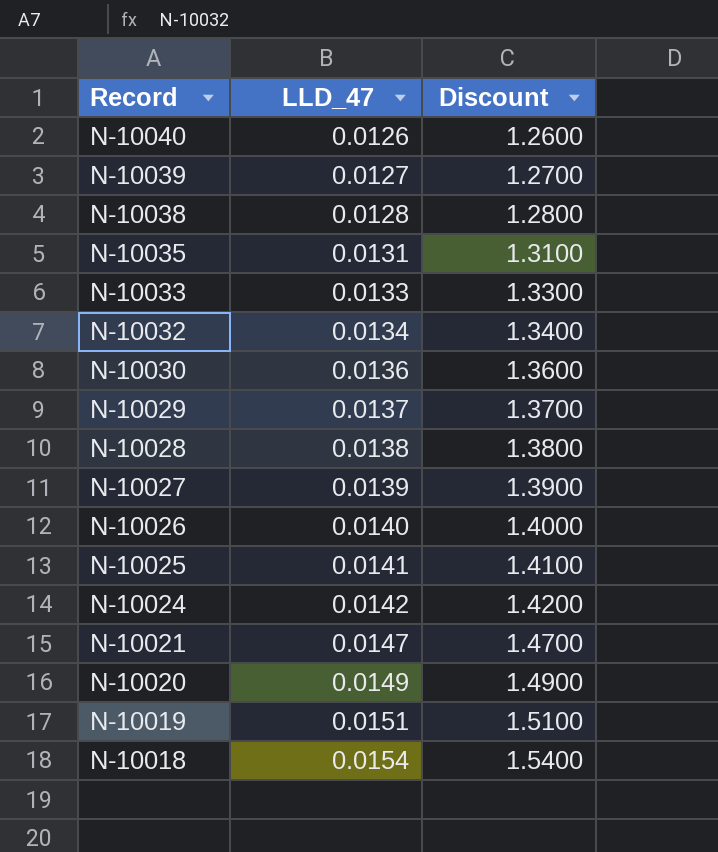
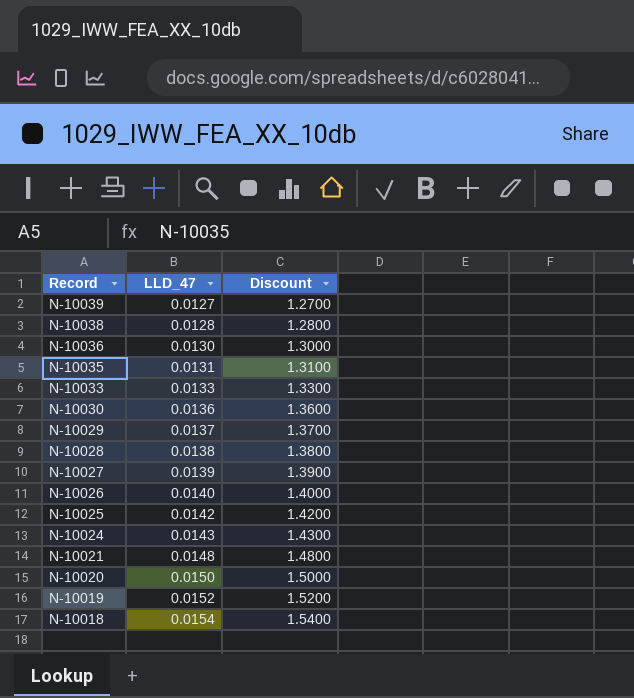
row N-10040: 0.0126 | 1.2600 -> none
row N-10032: 0.0134 | 1.3400 -> none
row N-10036: none -> 0.0130 | 1.3000
N-10025 | LLD_47: 0.0141 -> 0.0142
N-10025 | Discount: 1.4100 -> 1.4200
N-10024 | LLD_47: 0.0142 -> 0.0143
N-10024 | Discount: 1.4200 -> 1.4300
N-10021 | LLD_47: 0.0147 -> 0.0148
N-10021 | Discount: 1.4700 -> 1.4800
N-10020 | LLD_47: 0.0149 -> 0.0150
N-10020 | Discount: 1.4900 -> 1.5000
N-10019 | LLD_47: 0.0151 -> 0.0152
N-10019 | Discount: 1.5100 -> 1.5200

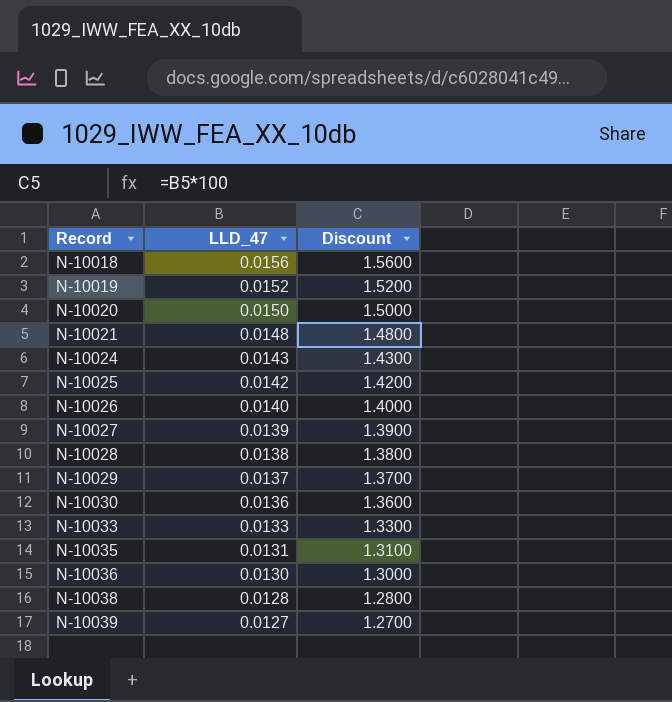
row order: Record descending -> Record ascending
N-10018 | LLD_47: 0.0154 -> 0.0156
N-10018 | Discount: 1.5400 -> 1.5600

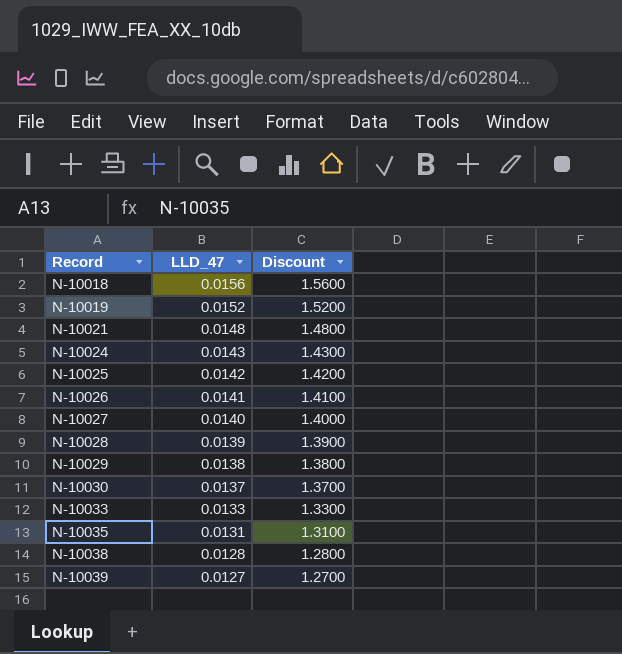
row N-10020: 0.0150 | 1.5000 -> none
row N-10036: 0.0130 | 1.3000 -> none
N-10026 | LLD_47: 0.0140 -> 0.0141
N-10026 | Discount: 1.4000 -> 1.4100
N-10027 | LLD_47: 0.0139 -> 0.0140
N-10027 | Discount: 1.3900 -> 1.4000
N-10028 | LLD_47: 0.0138 -> 0.0139
N-10028 | Discount: 1.3800 -> 1.3900
N-10029 | LLD_47: 0.0137 -> 0.0138
N-10029 | Discount: 1.3700 -> 1.3800
N-10030 | LLD_47: 0.0136 -> 0.0137
N-10030 | Discount: 1.3600 -> 1.3700

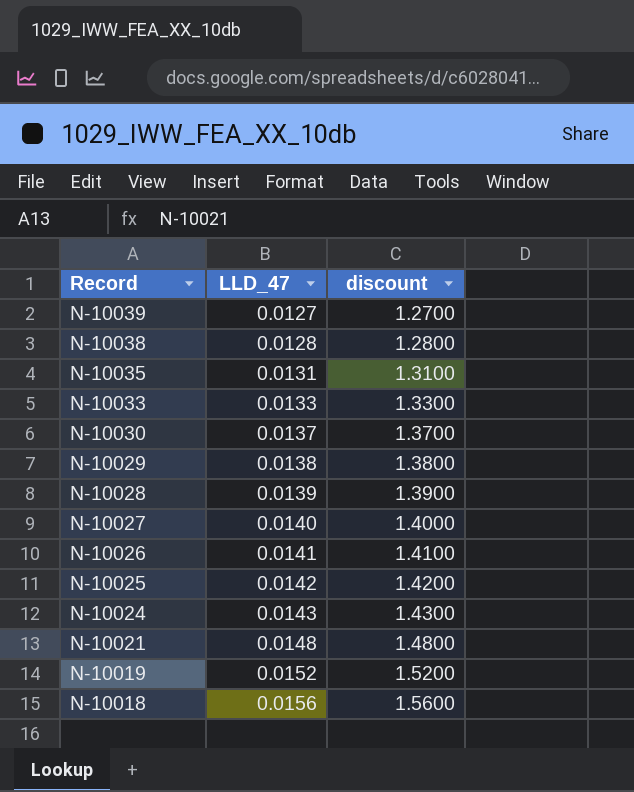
row order: Record ascending -> Record descending
column name: Discount -> discount

